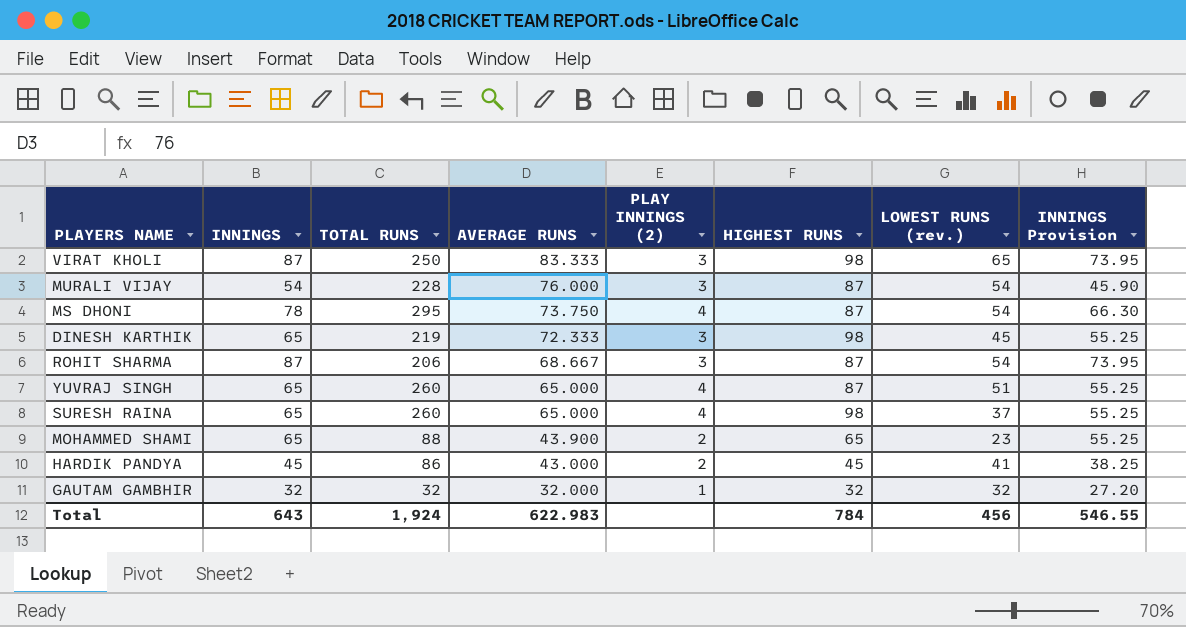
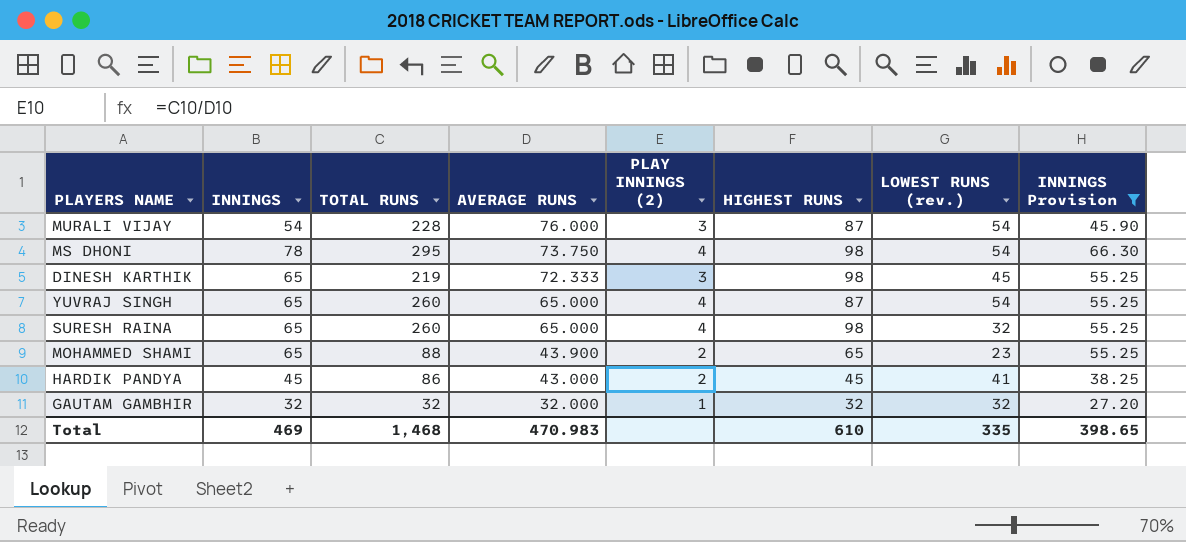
filter: none -> INNINGS Provision != 73.95
MS DHONI | HIGHEST RUNS: 87 -> 98
YUVRAJ SINGH | LOWEST RUNS (rev.): 51 -> 54
SURESH RAINA | LOWEST RUNS (rev.): 37 -> 32
Total | INNINGS: 643 -> 469
Total | TOTAL RUNS: 1,924 -> 1,468
Total | AVERAGE RUNS: 622.983 -> 470.983
Total | HIGHEST RUNS: 784 -> 610
Total | LOWEST RUNS (rev.): 456 -> 335
Total | INNINGS Provision: 546.55 -> 398.65

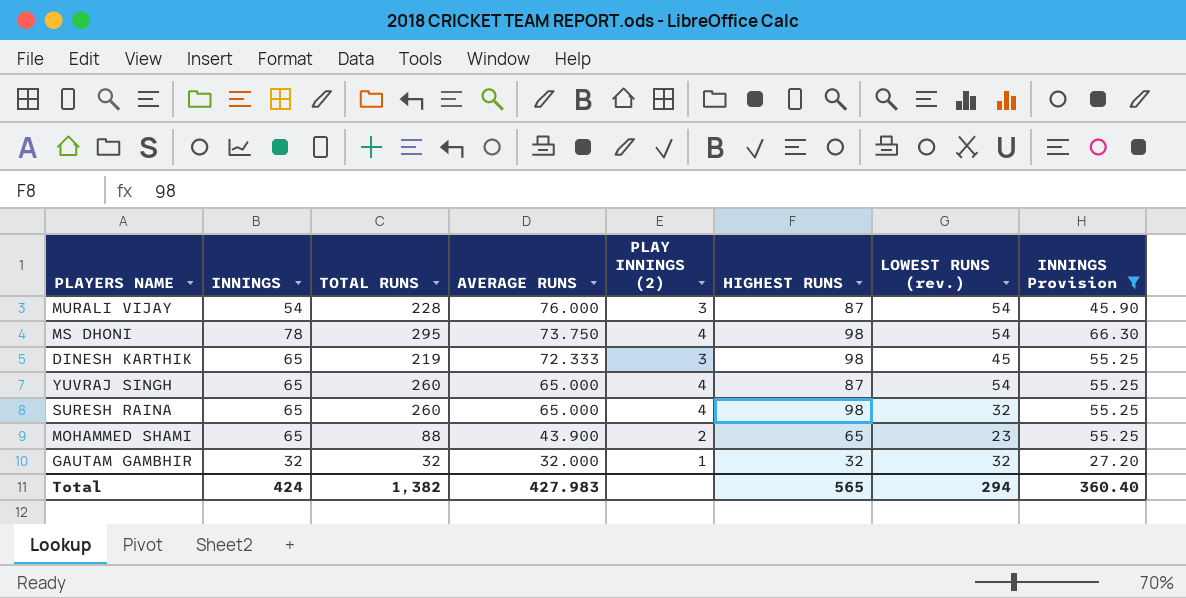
row HARDIK PANDYA: 45 | 86 | 43.000 | 2 | 45 | 41 | 38.25 -> none
Total | INNINGS: 469 -> 424
Total | TOTAL RUNS: 1,468 -> 1,382
Total | AVERAGE RUNS: 470.983 -> 427.983
Total | HIGHEST RUNS: 610 -> 565
Total | LOWEST RUNS (rev.): 335 -> 294
Total | INNINGS Provision: 398.65 -> 360.40

